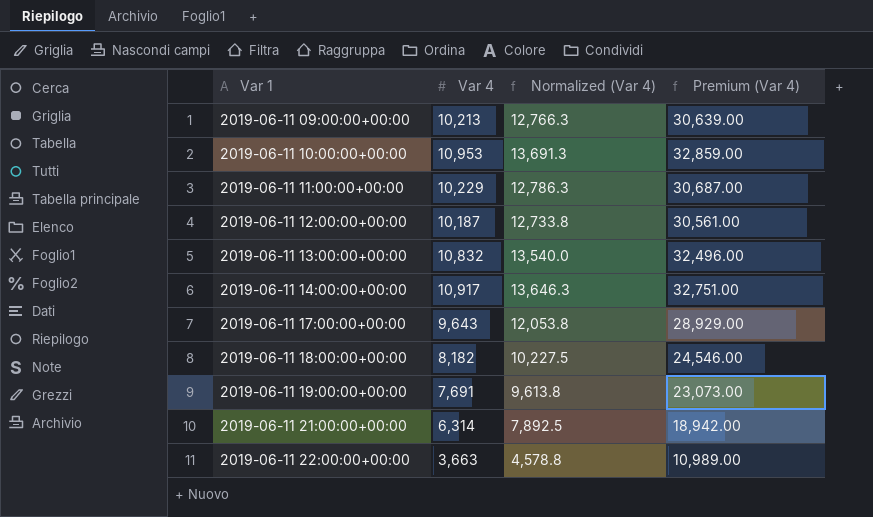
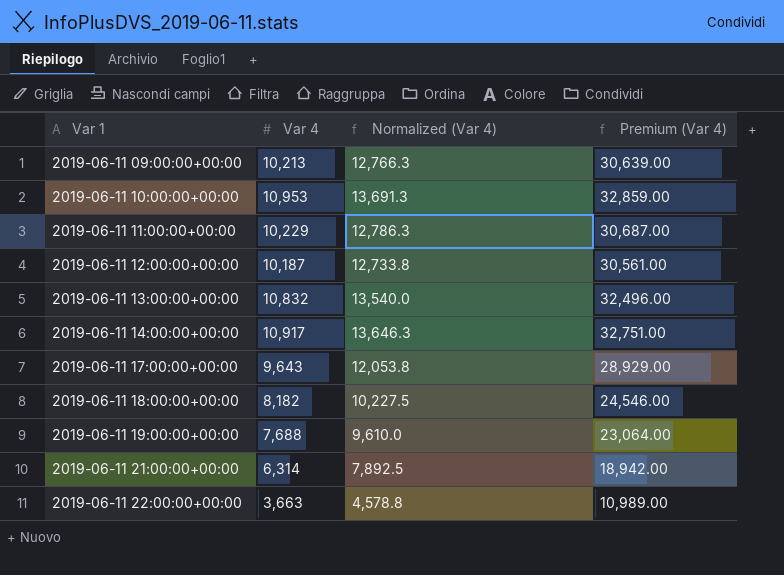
2019-06-11 19:00:00+00:00 | Var 4: 7,691 -> 7,688
2019-06-11 19:00:00+00:00 | Normalized (Var 4): 9,613.8 -> 9,610.0
2019-06-11 19:00:00+00:00 | Premium (Var 4): 23,073.00 -> 23,064.00

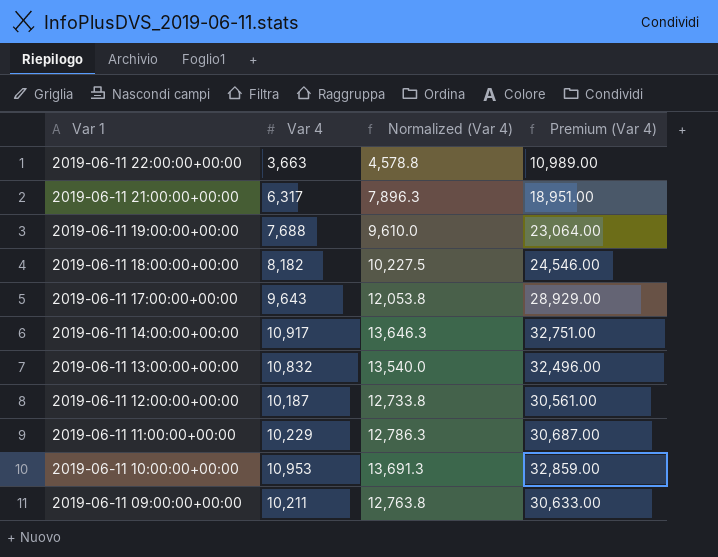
row order: Var 1 ascending -> Var 1 descending
2019-06-11 21:00:00+00:00 | Var 4: 6,314 -> 6,317
2019-06-11 21:00:00+00:00 | Normalized (Var 4): 7,892.5 -> 7,896.3
2019-06-11 21:00:00+00:00 | Premium (Var 4): 18,942.00 -> 18,951.00
2019-06-11 09:00:00+00:00 | Var 4: 10,213 -> 10,211
2019-06-11 09:00:00+00:00 | Normalized (Var 4): 12,766.3 -> 12,763.8
2019-06-11 09:00:00+00:00 | Premium (Var 4): 30,639.00 -> 30,633.00

